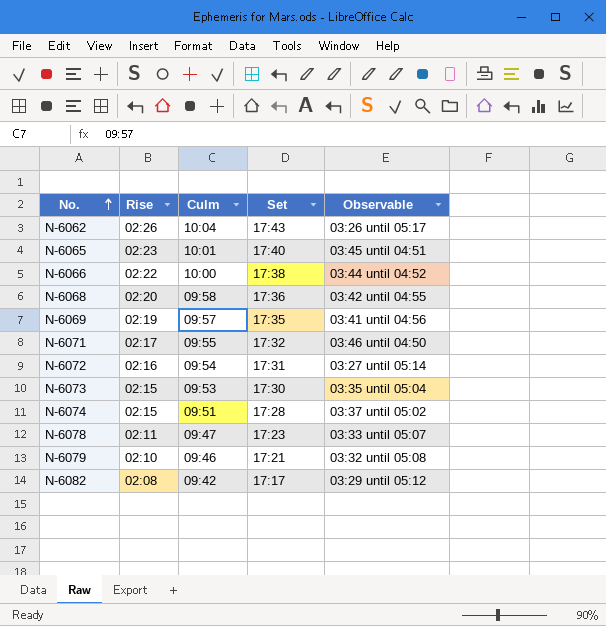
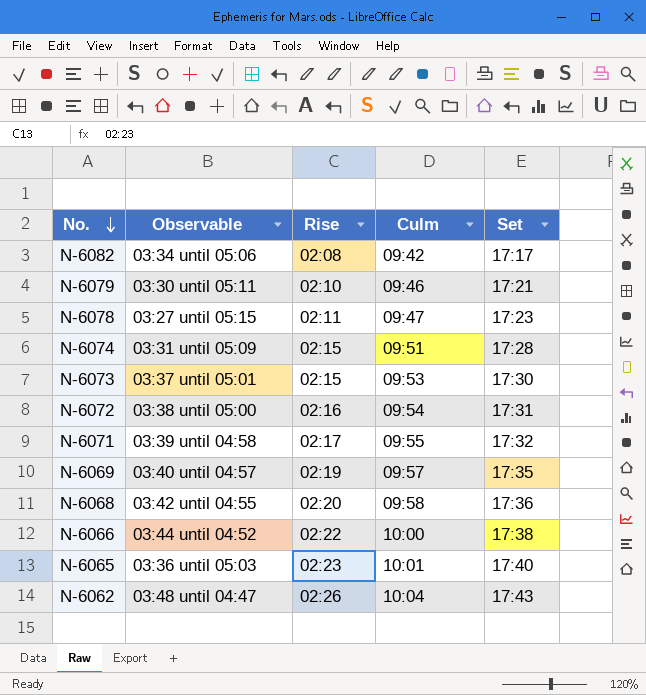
row order: No. ascending -> No. descending
column Observable | position: 5 -> 2
N-6082 | Observable: 03:29 until 05:12 -> 03:34 until 05:06
N-6079 | Observable: 03:32 until 05:08 -> 03:30 until 05:11
N-6078 | Observable: 03:33 until 05:07 -> 03:27 until 05:15
N-6074 | Observable: 03:37 until 05:02 -> 03:31 until 05:09
N-6073 | Observable: 03:35 until 05:04 -> 03:37 until 05:01
N-6072 | Observable: 03:27 until 05:14 -> 03:38 until 05:00
N-6071 | Observable: 03:46 until 04:50 -> 03:39 until 04:58
N-6069 | Observable: 03:41 until 04:56 -> 03:40 until 04:57
N-6065 | Observable: 03:45 until 04:51 -> 03:36 until 05:03
N-6062 | Observable: 03:26 until 05:17 -> 03:48 until 04:47

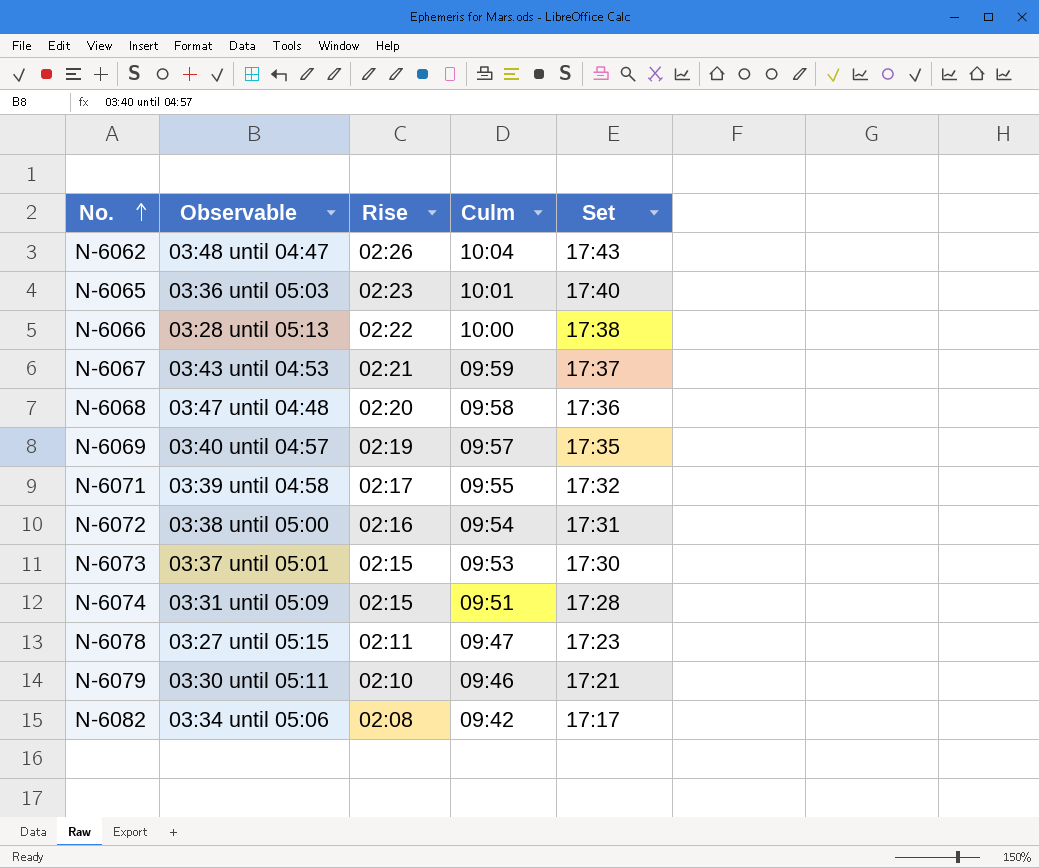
row order: No. descending -> No. ascending
N-6066 | Observable: 03:44 until 04:52 -> 03:28 until 05:13
row N-6067: none -> 03:43 until 04:53 | 02:21 | 09:59 | 17:37
N-6068 | Observable: 03:42 until 04:55 -> 03:47 until 04:48

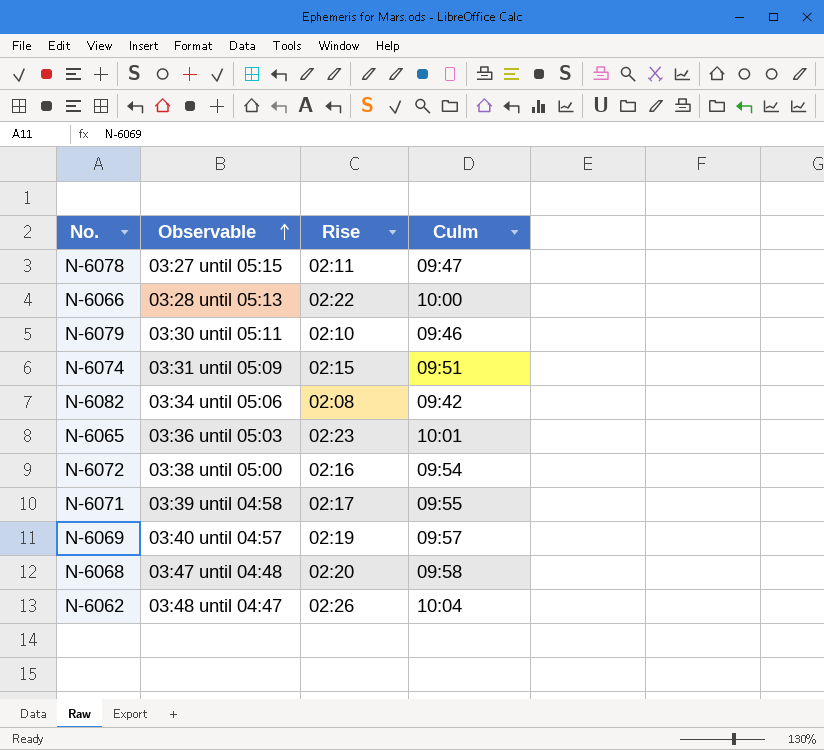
row order: No. ascending -> Observable ascending
column Set | position: 5 -> none
row N-6067: 03:43 until 04:53 | 02:21 | 09:59 | 17:37 -> none
row N-6073: 03:37 until 05:01 | 02:15 | 09:53 | 17:30 -> none

